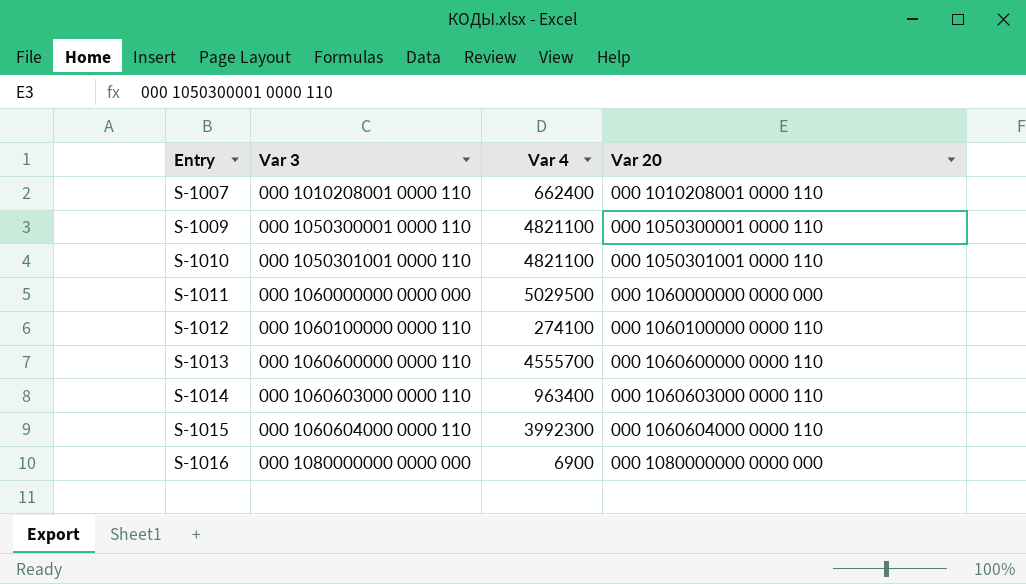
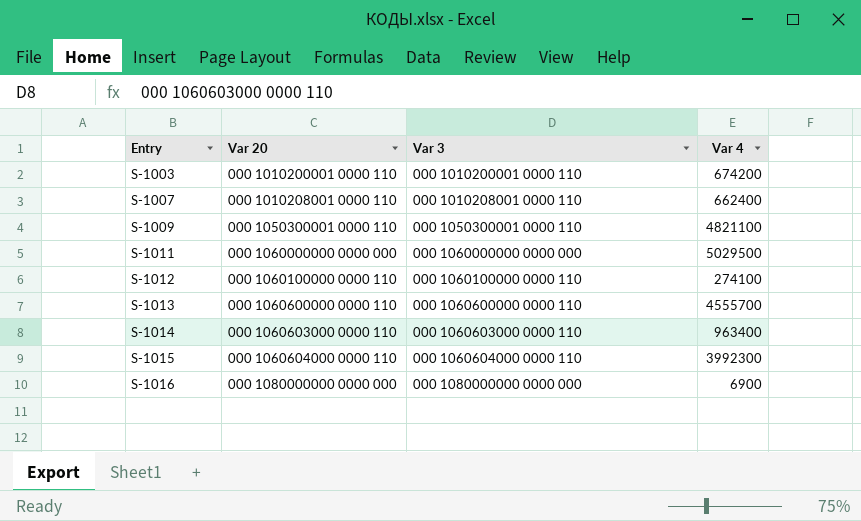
column Var 20 | position: 4 -> 2
row S-1010: 000 1050301001 0000 110 | 4821100 | 000 1050301001 0000 110 -> none
row S-1003: none -> 000 1010200001 0000 110 | 000 1010200001 0000 110 | 674200

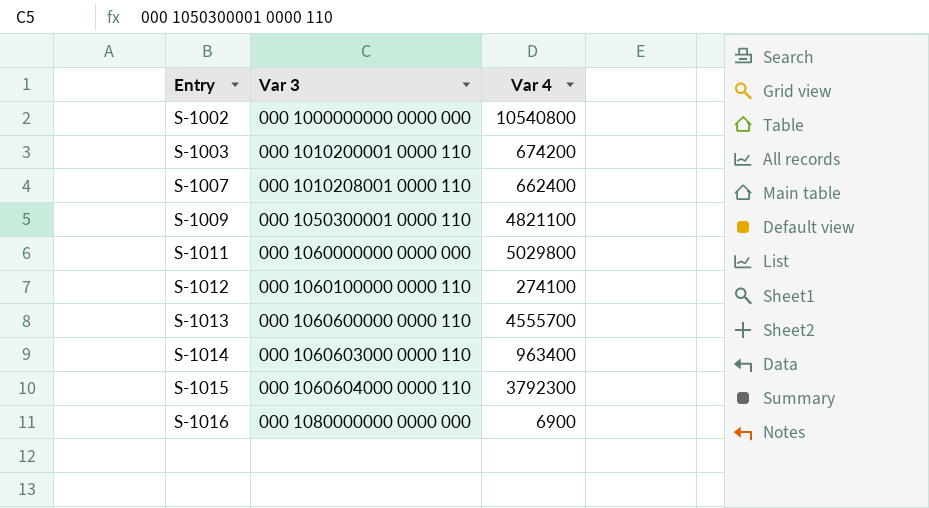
column Var 20 | position: 2 -> none
row S-1002: none -> 000 1000000000 0000 000 | 10540800
S-1011 | Var 4: 5029500 -> 5029800
S-1015 | Var 4: 3992300 -> 3792300

